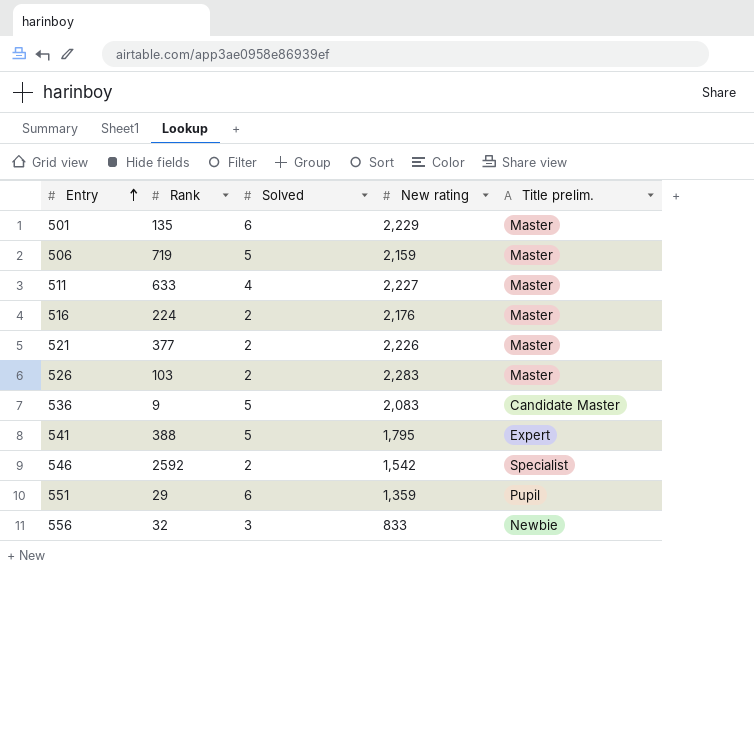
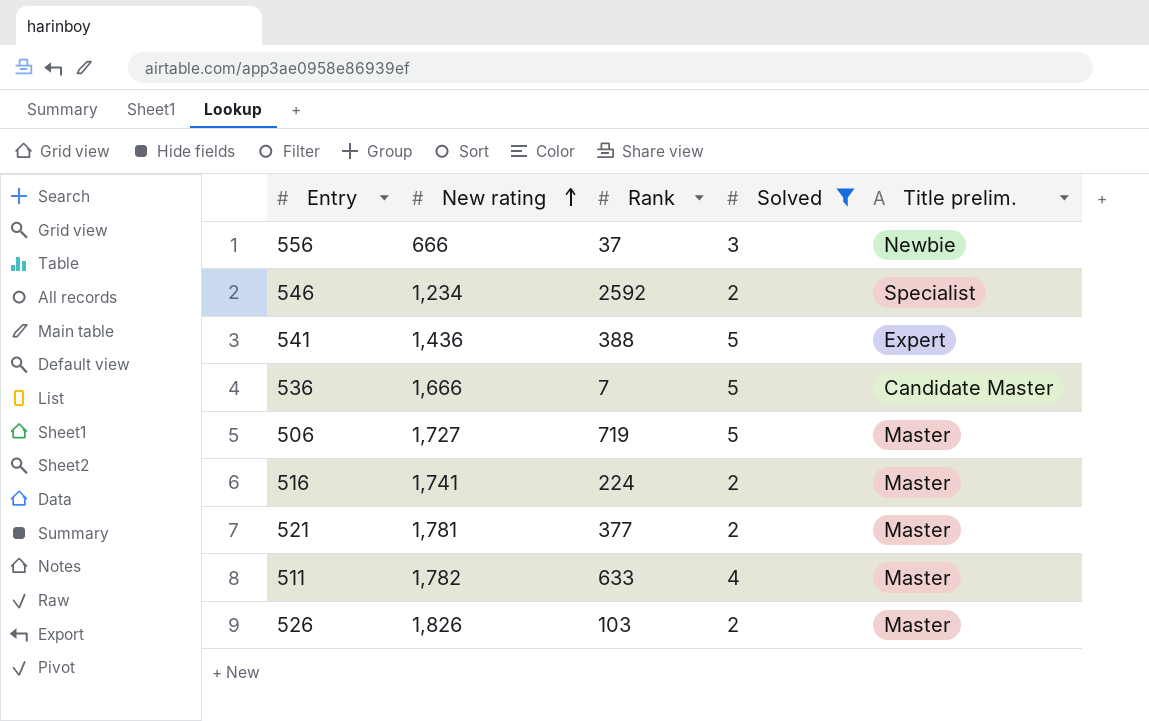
filter: none -> Solved != 6
row order: Entry ascending -> New rating ascending
column New rating | position: 4 -> 2
556 | New rating: 833 -> 666
556 | Rank: 32 -> 37
546 | New rating: 1,542 -> 1,234
541 | New rating: 1,795 -> 1,436
536 | New rating: 2,083 -> 1,666
536 | Rank: 9 -> 7
506 | New rating: 2,159 -> 1,727
516 | New rating: 2,176 -> 1,741
521 | New rating: 2,226 -> 1,781
511 | New rating: 2,227 -> 1,782
526 | New rating: 2,283 -> 1,826

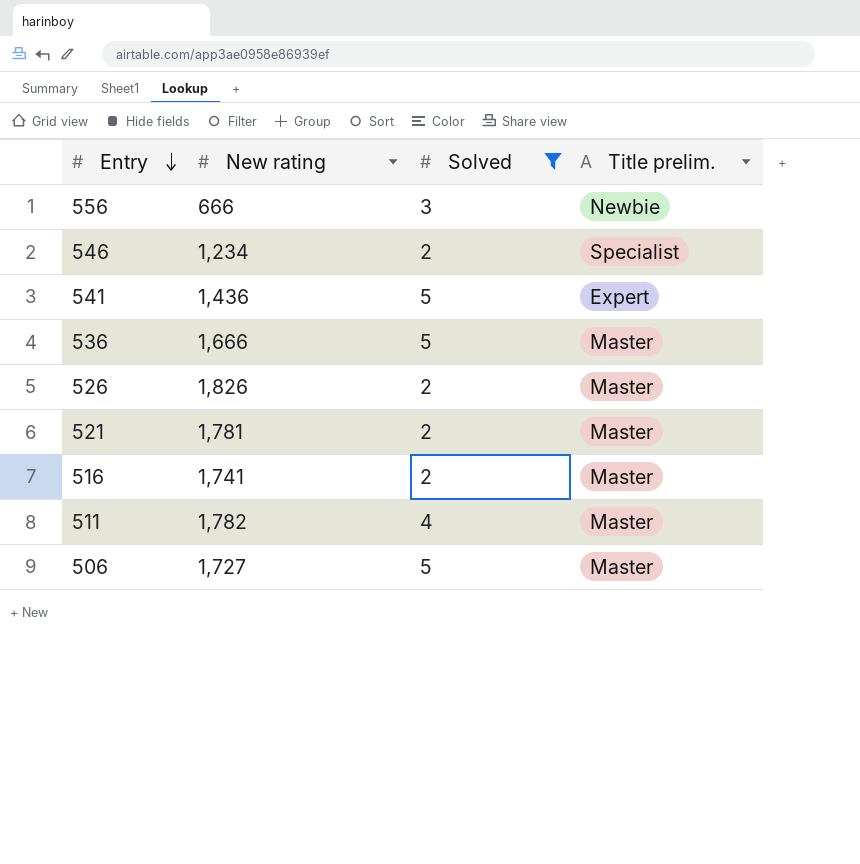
row order: New rating ascending -> Entry descending
column Rank | position: 3 -> none
536 | Title prelim.: Candidate Master -> Master

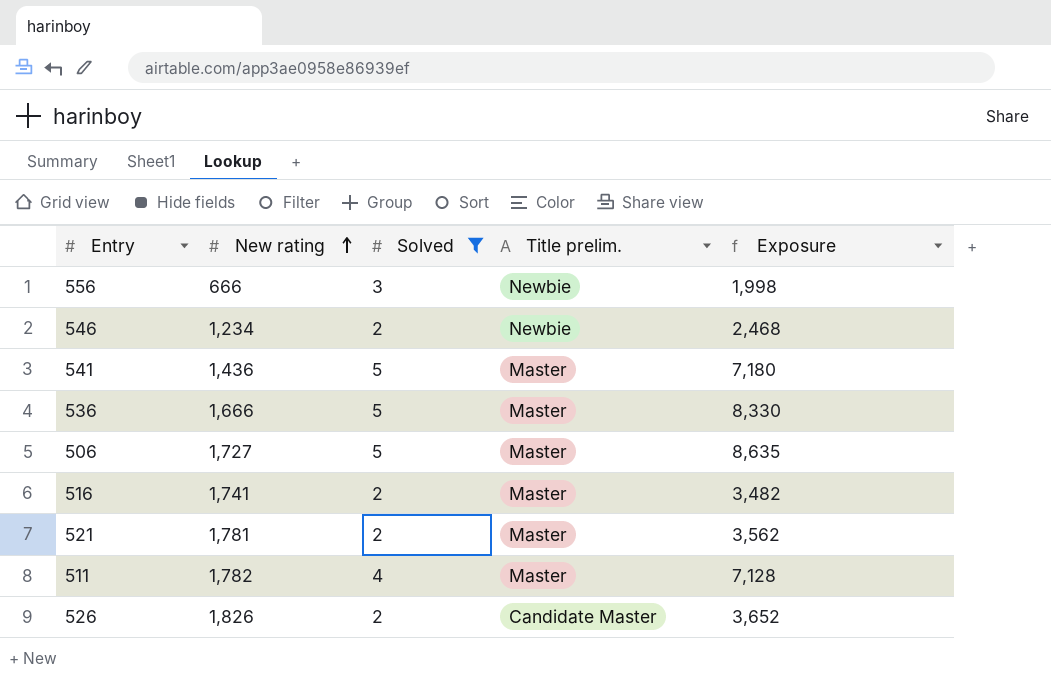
row order: Entry descending -> New rating ascending
column Exposure | formula: none -> [New rating] * [Solved]
546 | Title prelim.: Specialist -> Newbie
541 | Title prelim.: Expert -> Master
526 | Title prelim.: Master -> Candidate Master

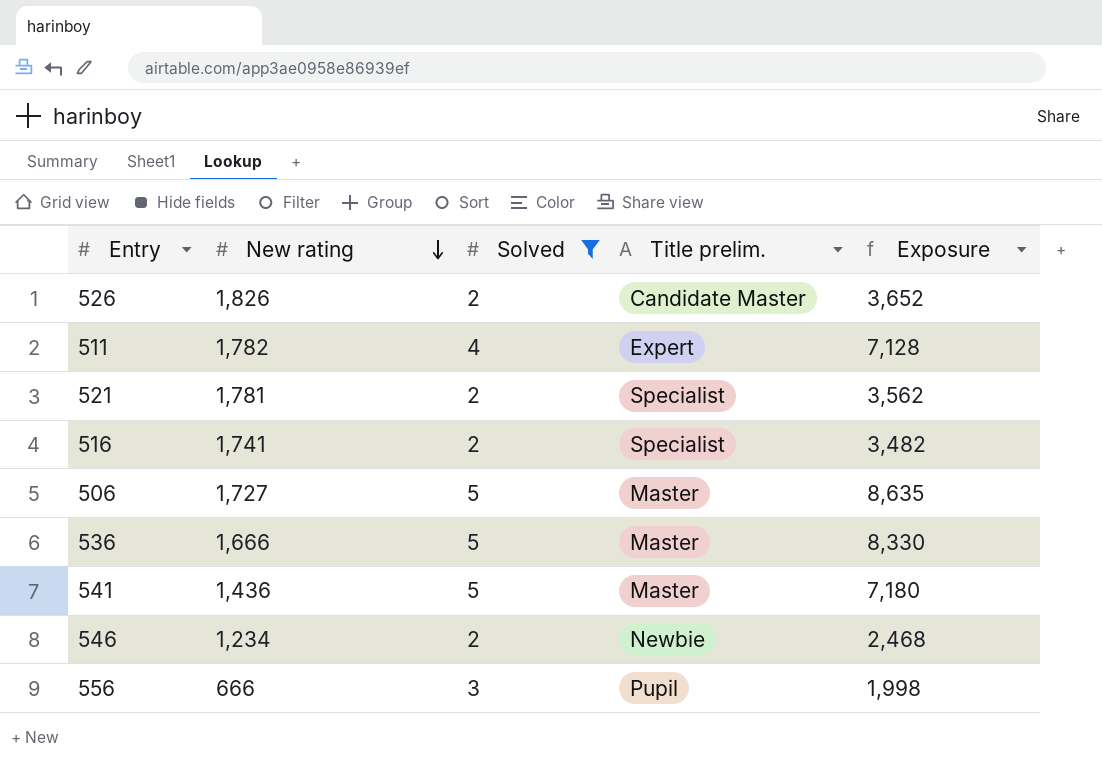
row order: New rating ascending -> New rating descending
511 | Title prelim.: Master -> Expert
521 | Title prelim.: Master -> Specialist
516 | Title prelim.: Master -> Specialist
556 | Title prelim.: Newbie -> Pupil

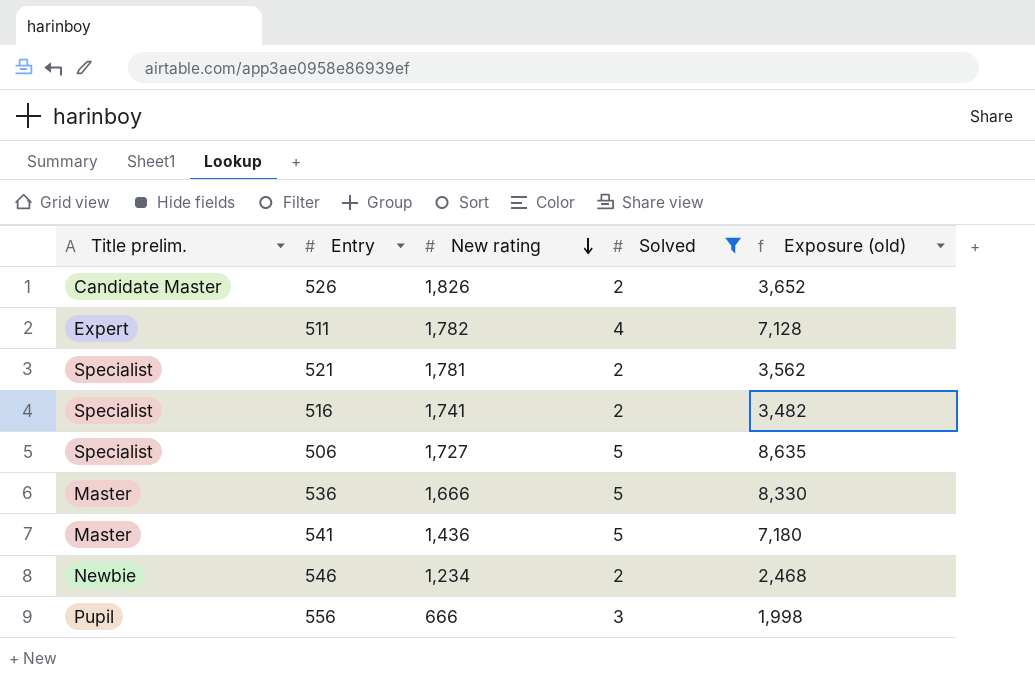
column Title prelim. | position: 4 -> 1
column name: Exposure -> Exposure (old)
506 | Title prelim.: Master -> Specialist

